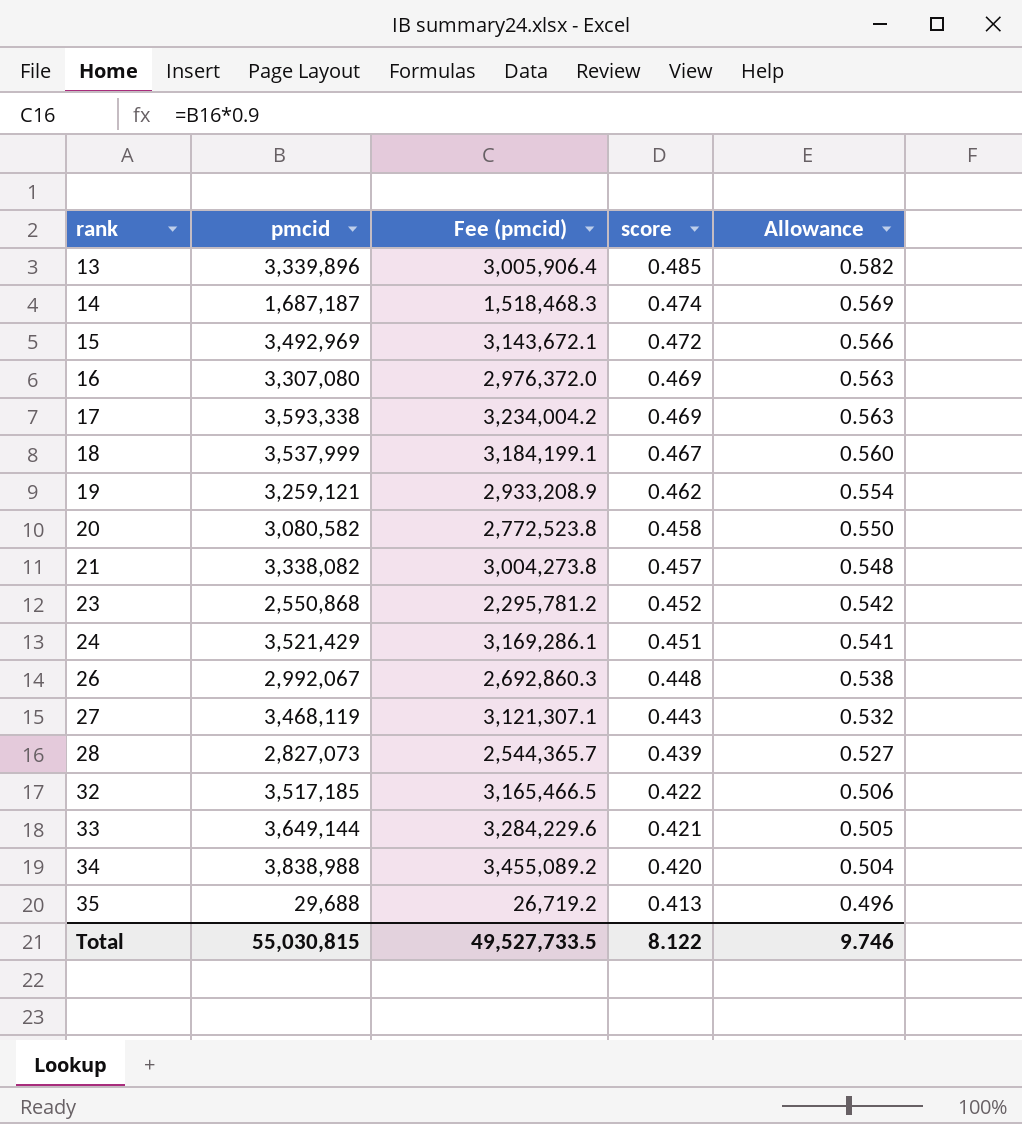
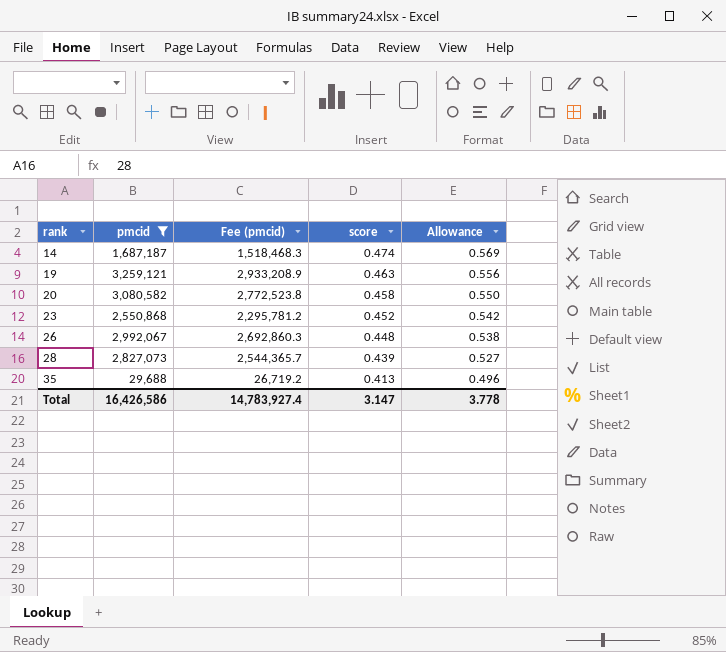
filter: none -> pmcid <= 3,259,121
19 | score: 0.462 -> 0.463
19 | Allowance: 0.554 -> 0.556
Total | pmcid: 55,030,815 -> 16,426,586
Total | Fee (pmcid): 49,527,733.5 -> 14,783,927.4
Total | score: 8.122 -> 3.147
Total | Allowance: 9.746 -> 3.778

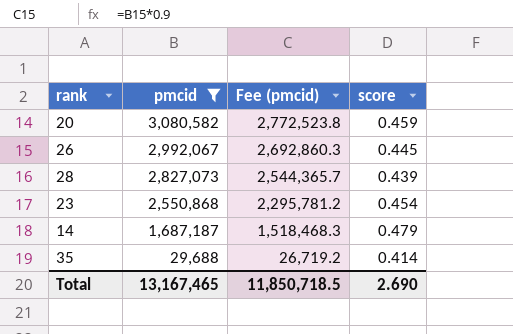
row order: rank ascending -> pmcid descending
column Allowance | formula: [score] * 1.2 -> none
row 19: 3,259,121 | 2,933,208.9 | 0.463 | 0.556 -> none
20 | score: 0.458 -> 0.459
26 | score: 0.448 -> 0.445
23 | score: 0.452 -> 0.454
14 | score: 0.474 -> 0.479
35 | score: 0.413 -> 0.414
Total | pmcid: 16,426,586 -> 13,167,465
Total | Fee (pmcid): 14,783,927.4 -> 11,850,718.5
Total | score: 3.147 -> 2.690

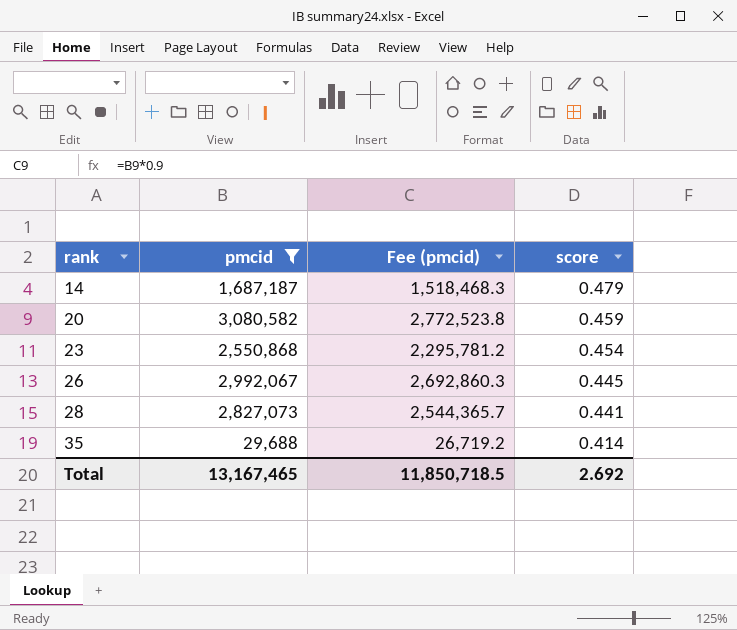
row order: pmcid descending -> rank ascending
28 | score: 0.439 -> 0.441
Total | score: 2.690 -> 2.692

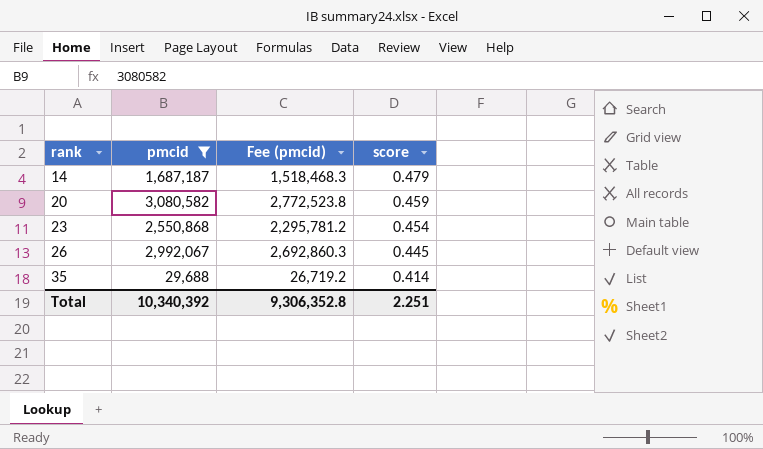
row 28: 2,827,073 | 2,544,365.7 | 0.441 -> none
Total | pmcid: 13,167,465 -> 10,340,392
Total | Fee (pmcid): 11,850,718.5 -> 9,306,352.8
Total | score: 2.692 -> 2.251

